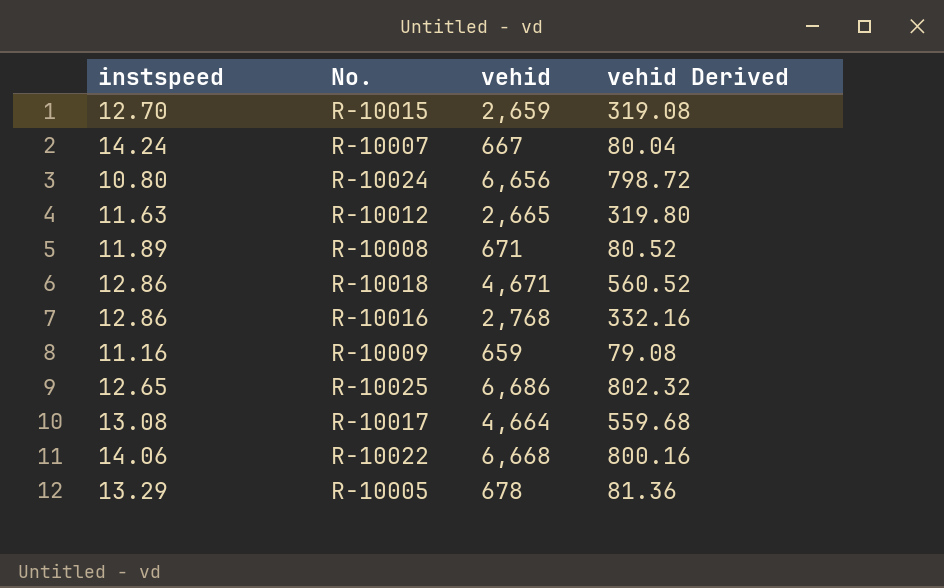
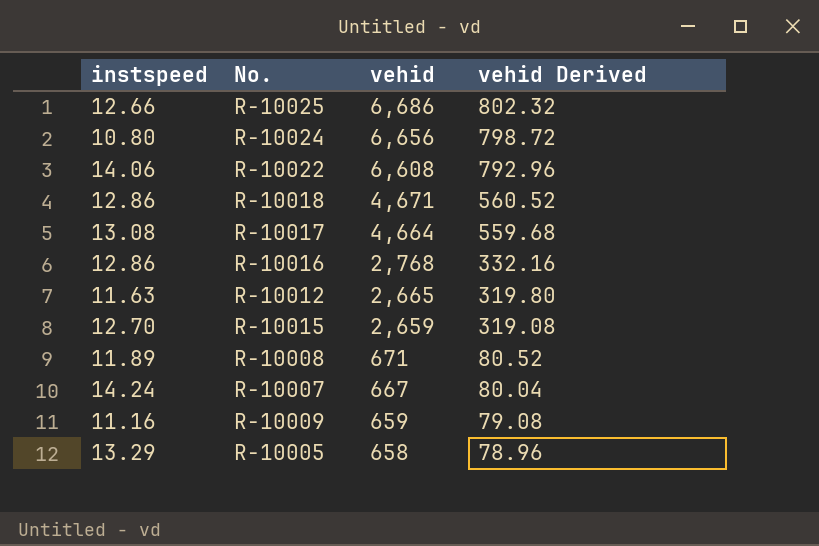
row order: none -> vehid descending
R-10025 | instspeed: 12.65 -> 12.66
R-10022 | vehid: 6,668 -> 6,608
R-10022 | vehid Derived: 800.16 -> 792.96
R-10005 | vehid: 678 -> 658
R-10005 | vehid Derived: 81.36 -> 78.96

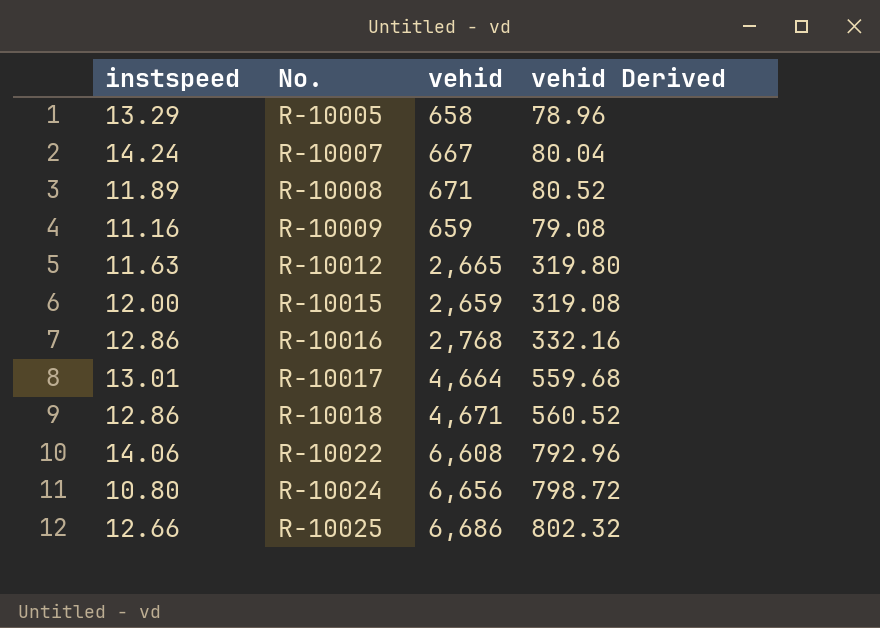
row order: vehid descending -> No. ascending
R-10015 | instspeed: 12.70 -> 12.00
R-10017 | instspeed: 13.08 -> 13.01

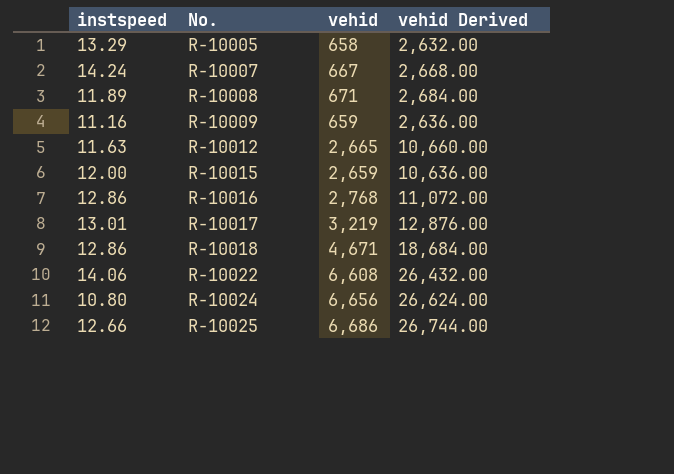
column vehid Derived | formula: [vehid] * 0.12 -> [vehid] * 4
R-10017 | vehid: 4,664 -> 3,219

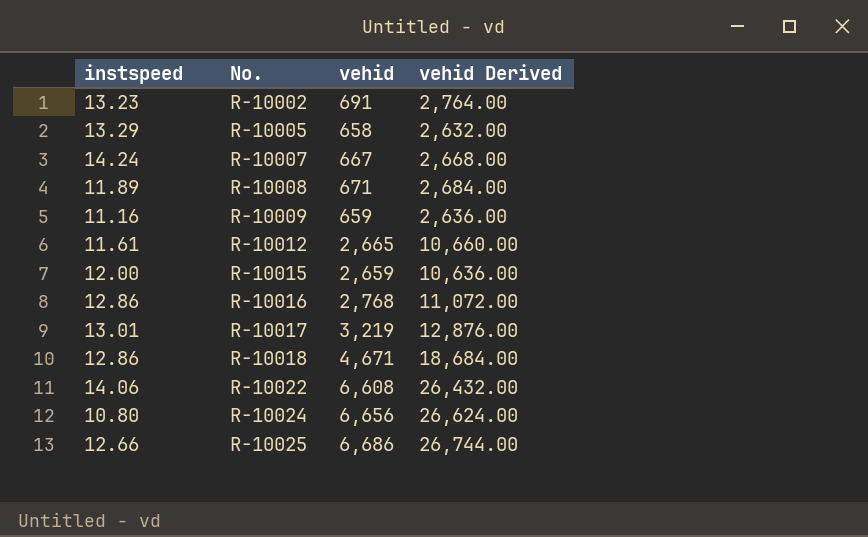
row R-10002: none -> 13.23 | 691 | 2,764.00
R-10012 | instspeed: 11.63 -> 11.61

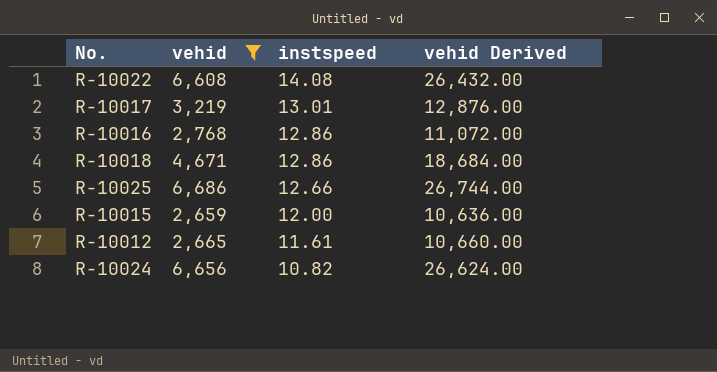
filter: none -> vehid >= 2,659
row order: No. ascending -> instspeed descending
column instspeed | position: 1 -> 3
R-10022 | instspeed: 14.06 -> 14.08
R-10024 | instspeed: 10.80 -> 10.82

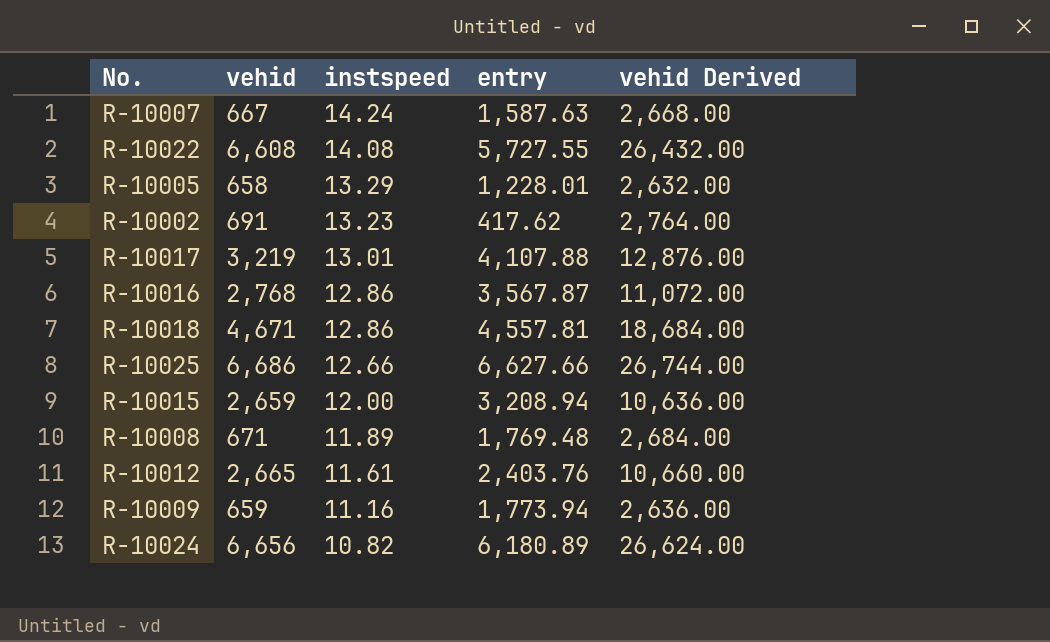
filter: vehid >= 2,659 -> none
column entry | position: none -> 4

